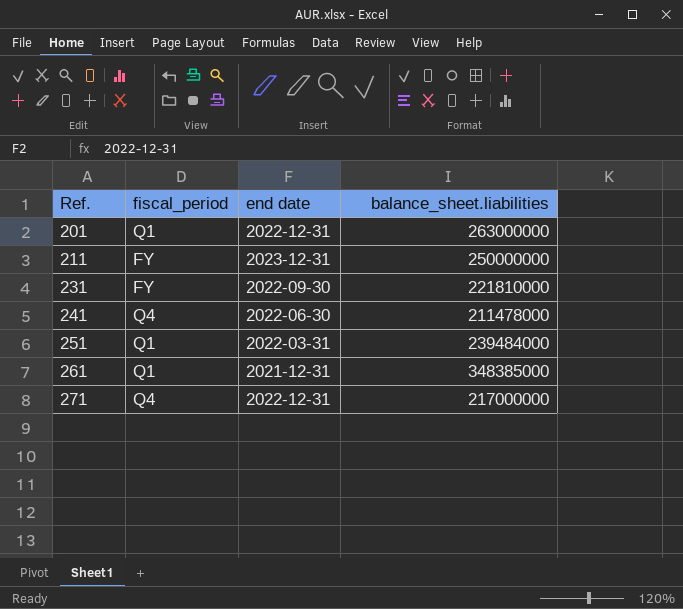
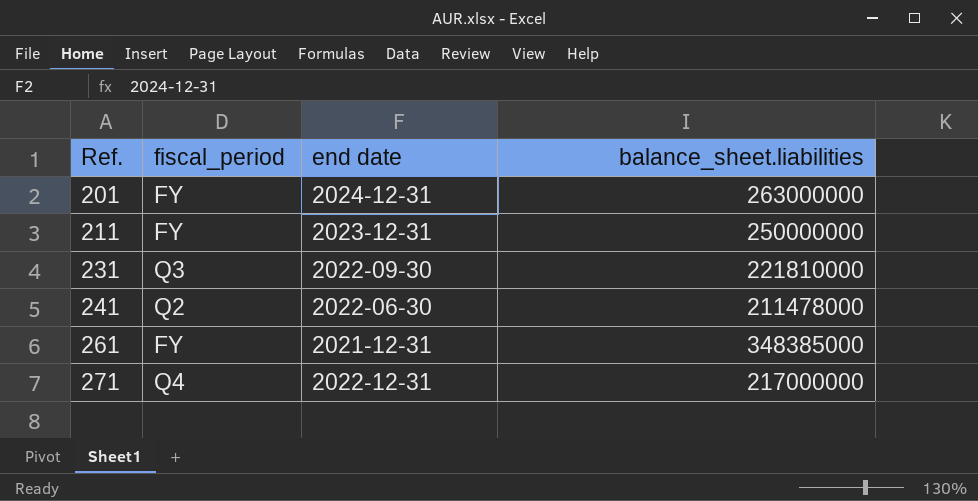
row 251: Q1 | 2022-03-31 | 239484000 -> none
201 | fiscal_period: Q1 -> FY
201 | end date: 2022-12-31 -> 2024-12-31
231 | fiscal_period: FY -> Q3
241 | fiscal_period: Q4 -> Q2
261 | fiscal_period: Q1 -> FY

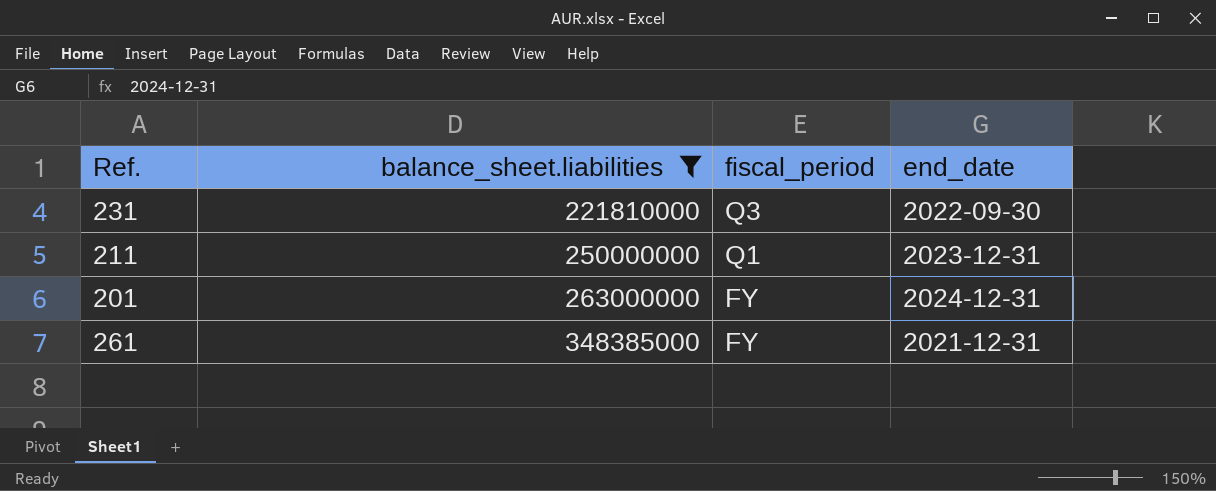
filter: none -> balance_sheet.liabilities >= 221810000
row order: Ref. ascending -> balance_sheet.liabilities ascending
column balance_sheet.liabilities | position: 4 -> 2
column name: end date -> end_date
211 | fiscal_period: FY -> Q1

